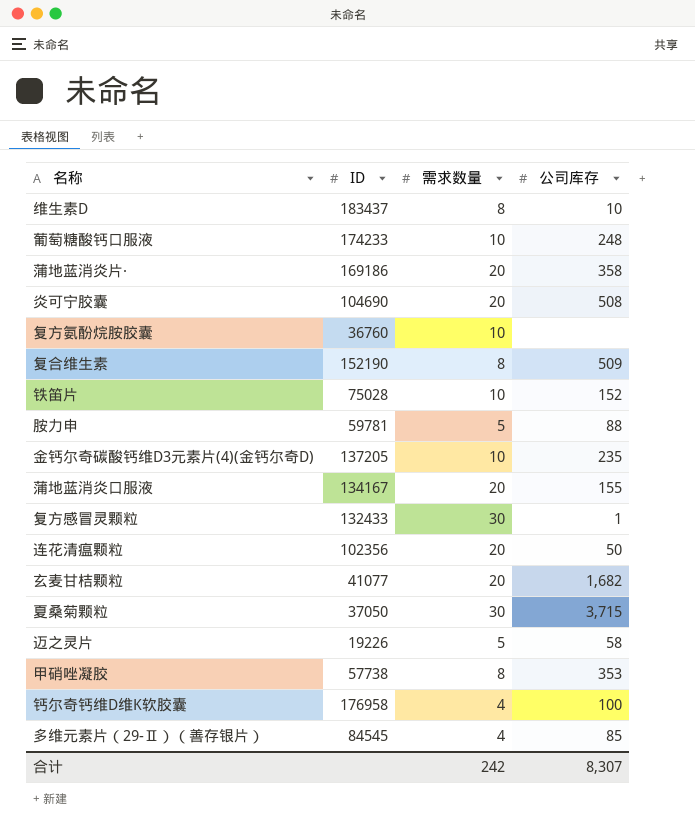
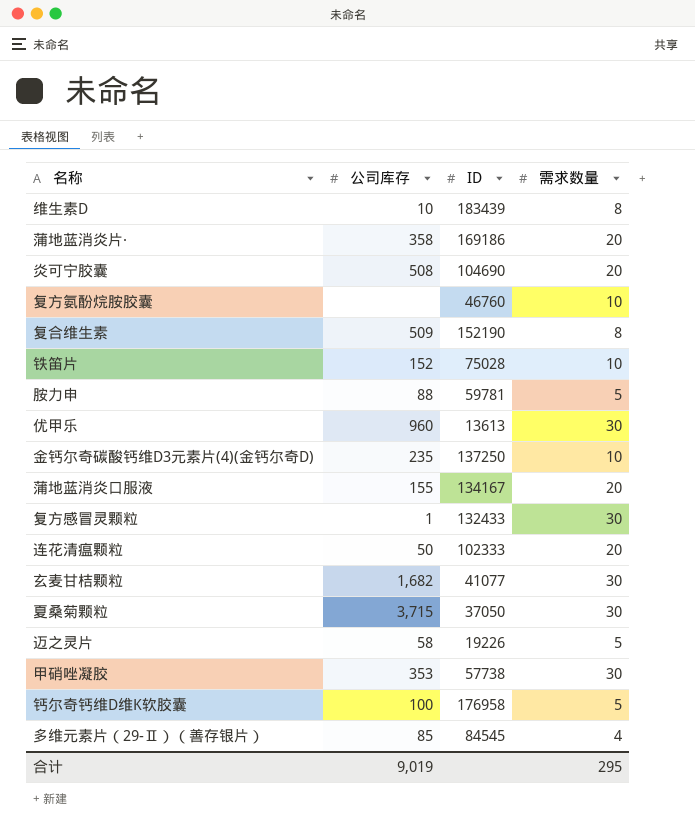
column 公司库存 | position: 4 -> 2
row 葡萄糖酸钙口服液: 174233 | 10 | 248 -> none
维生素D | ID: 183437 -> 183439
复方氨酚烷胺胶囊 | ID: 36760 -> 46760
row 优甲乐: none -> 960 | 13613 | 30
金钙尔奇碳酸钙维D3元素片(4)(金钙尔奇D) | ID: 137205 -> 137250
连花清瘟颗粒 | ID: 102356 -> 102333
玄麦甘桔颗粒 | 需求数量: 20 -> 30
甲硝唑凝胶 | 需求数量: 8 -> 30
钙尔奇钙维D维K软胶囊 | 需求数量: 4 -> 5
合计 | 公司库存: 8,307 -> 9,019
合计 | 需求数量: 242 -> 295

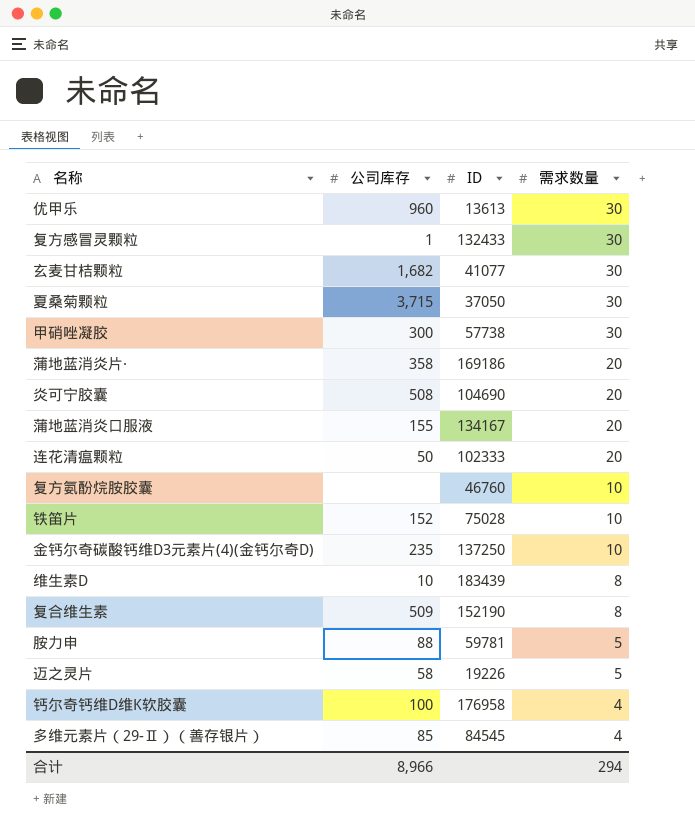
row order: none -> 需求数量 descending
甲硝唑凝胶 | 公司库存: 353 -> 300
钙尔奇钙维D维K软胶囊 | 需求数量: 5 -> 4
合计 | 公司库存: 9,019 -> 8,966
合计 | 需求数量: 295 -> 294

